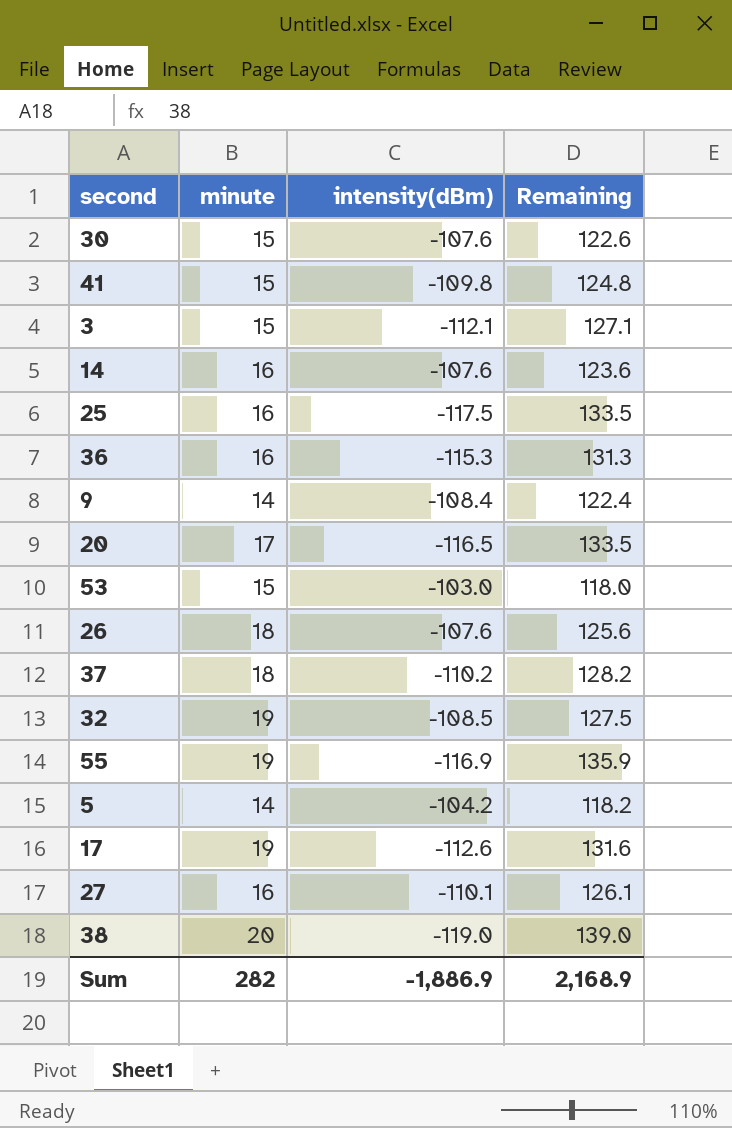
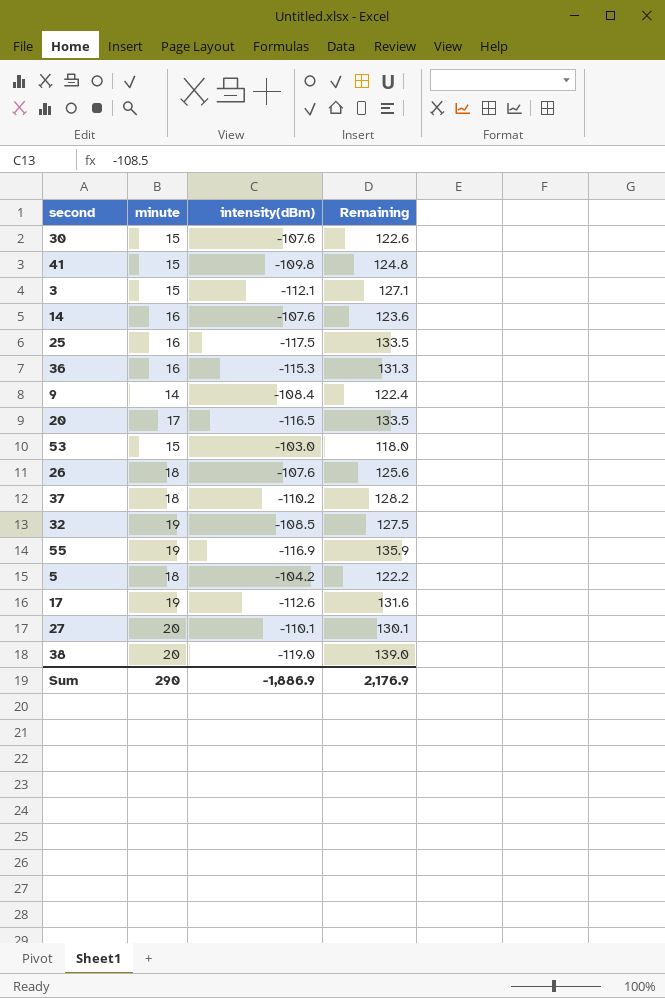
5 | minute: 14 -> 18
5 | Remaining: 118.2 -> 122.2
27 | minute: 16 -> 20
27 | Remaining: 126.1 -> 130.1
Sum | minute: 282 -> 290
Sum | Remaining: 2,168.9 -> 2,176.9

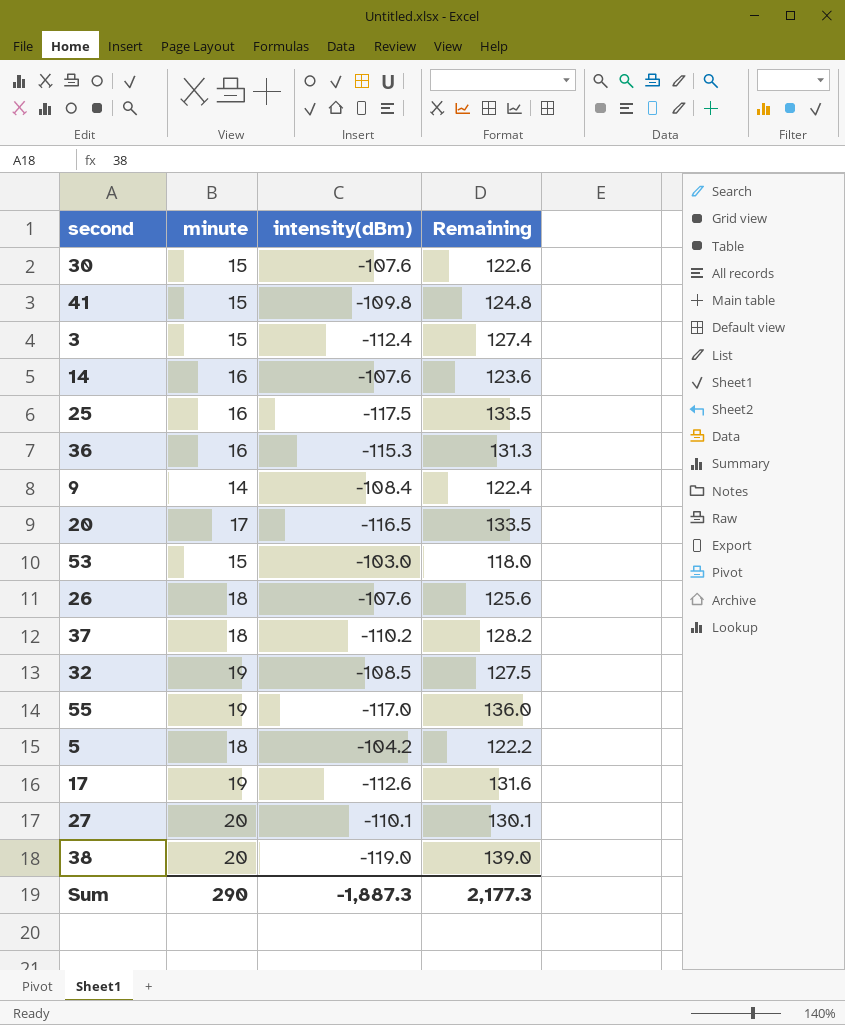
3 | intensity(dBm): -112.1 -> -112.4
3 | Remaining: 127.1 -> 127.4
55 | intensity(dBm): -116.9 -> -117.0
55 | Remaining: 135.9 -> 136.0
Sum | intensity(dBm): -1,886.9 -> -1,887.3
Sum | Remaining: 2,176.9 -> 2,177.3

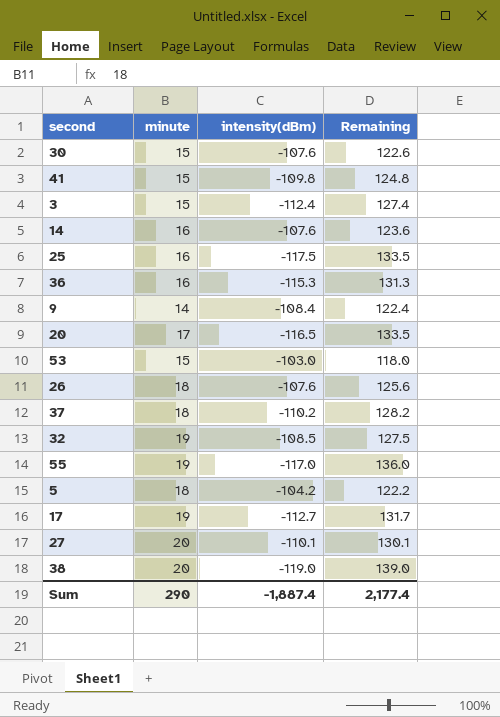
17 | intensity(dBm): -112.6 -> -112.7
17 | Remaining: 131.6 -> 131.7
Sum | intensity(dBm): -1,887.3 -> -1,887.4
Sum | Remaining: 2,177.3 -> 2,177.4

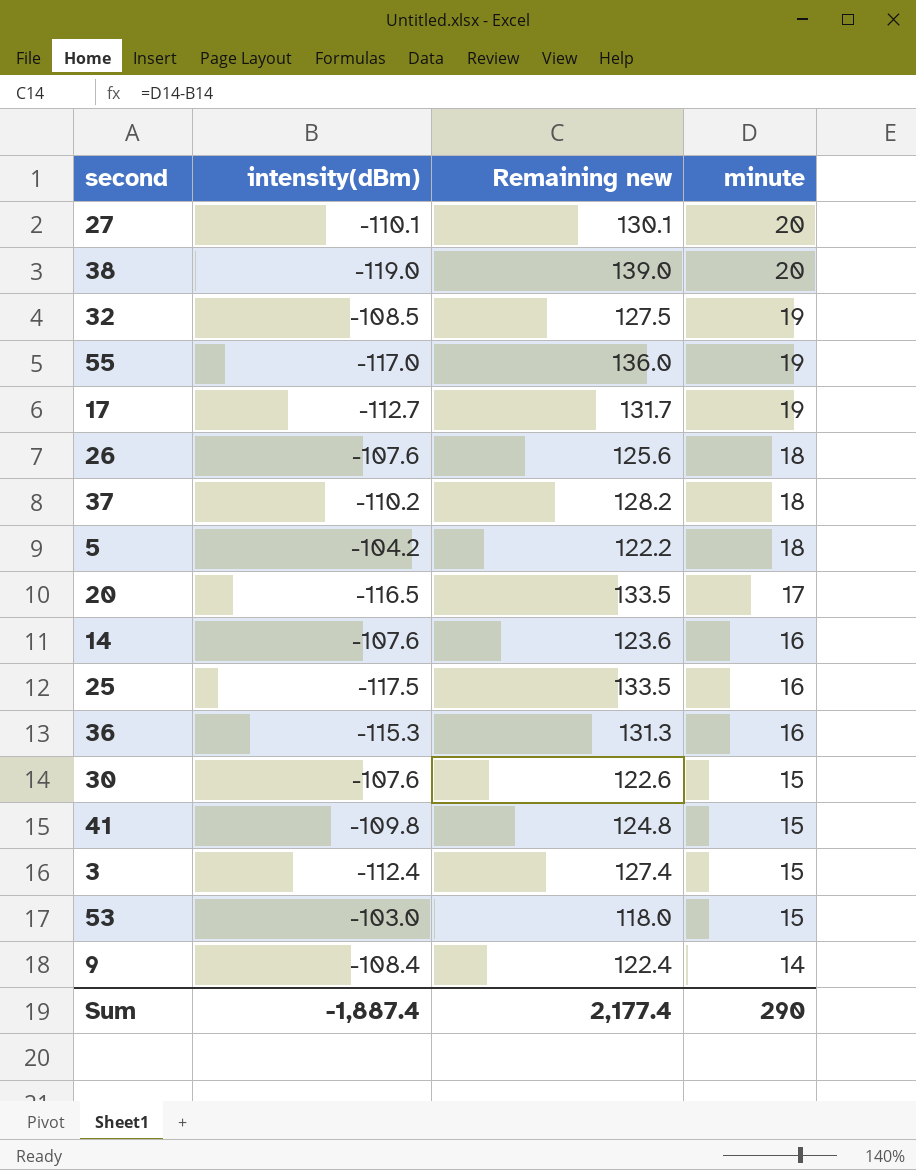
row order: none -> minute descending
column name: Remaining -> Remaining new
column minute | position: 2 -> 4

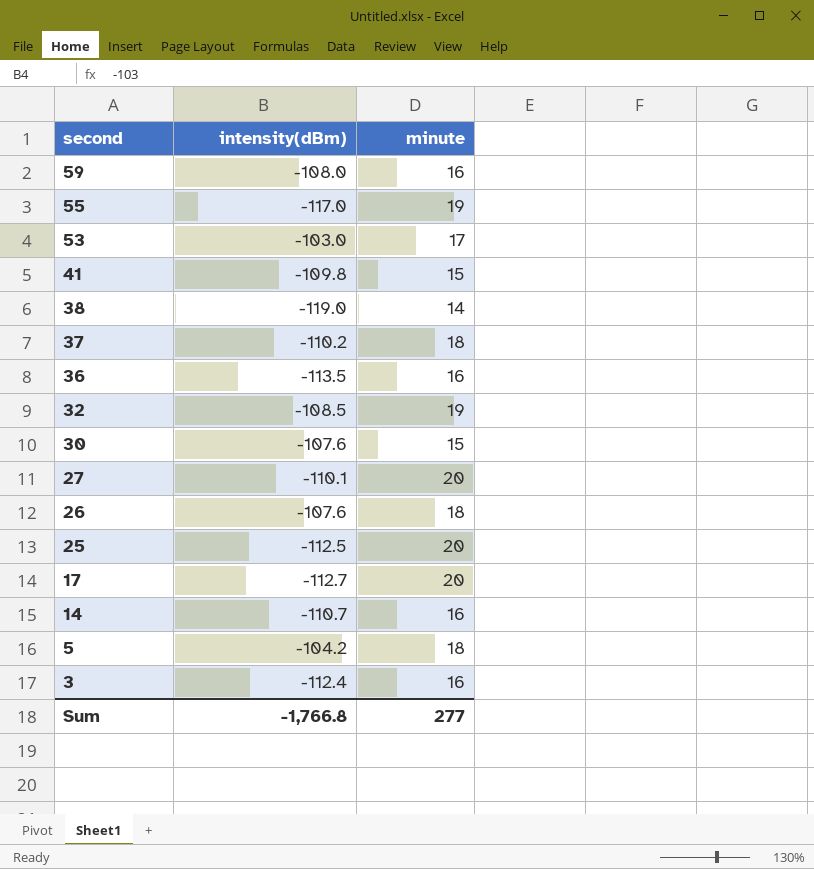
row order: minute descending -> second descending
column Remaining new | formula: [minute] - [intensity(dBm)] -> none
row 20: -116.5 | 133.5 | 17 -> none
row 9: -108.4 | 122.4 | 14 -> none
row 59: none -> -108.0 | 16
53 | minute: 15 -> 17
38 | minute: 20 -> 14
36 | intensity(dBm): -115.3 -> -113.5
25 | intensity(dBm): -117.5 -> -112.5
25 | minute: 16 -> 20
17 | minute: 19 -> 20
14 | intensity(dBm): -107.6 -> -110.7
3 | minute: 15 -> 16
Sum | intensity(dBm): -1,887.4 -> -1,766.8
Sum | minute: 290 -> 277

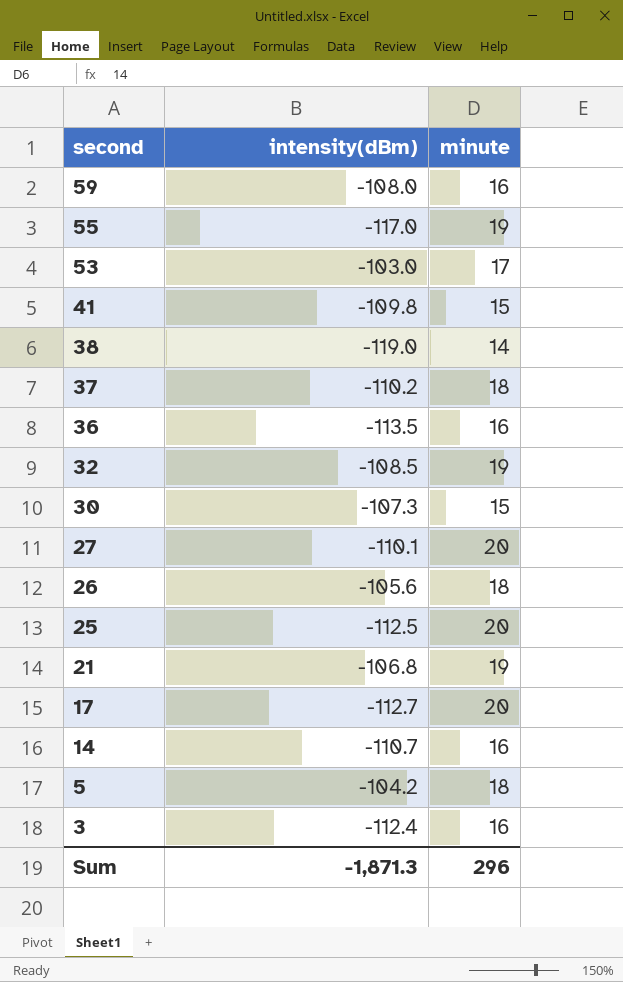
30 | intensity(dBm): -107.6 -> -107.3
26 | intensity(dBm): -107.6 -> -105.6
row 21: none -> -106.8 | 19
Sum | intensity(dBm): -1,766.8 -> -1,871.3
Sum | minute: 277 -> 296

